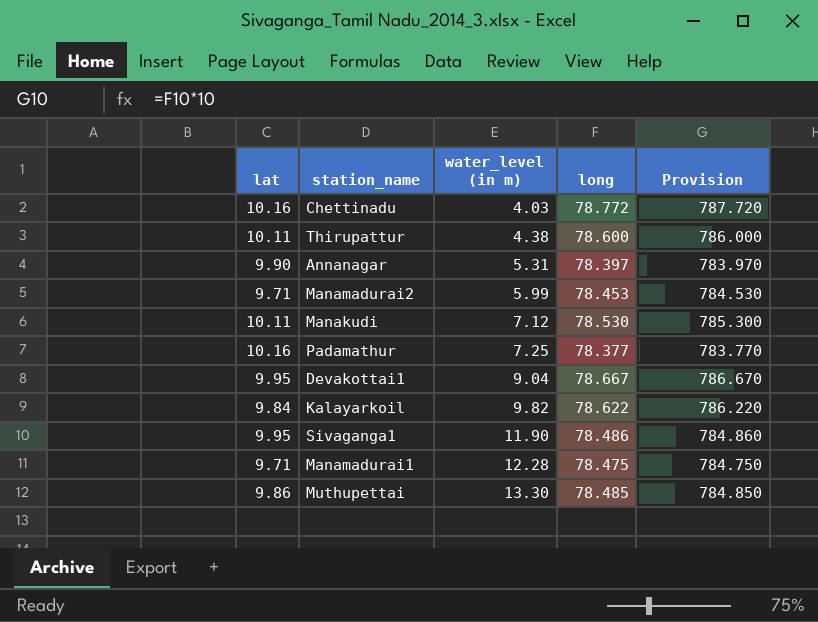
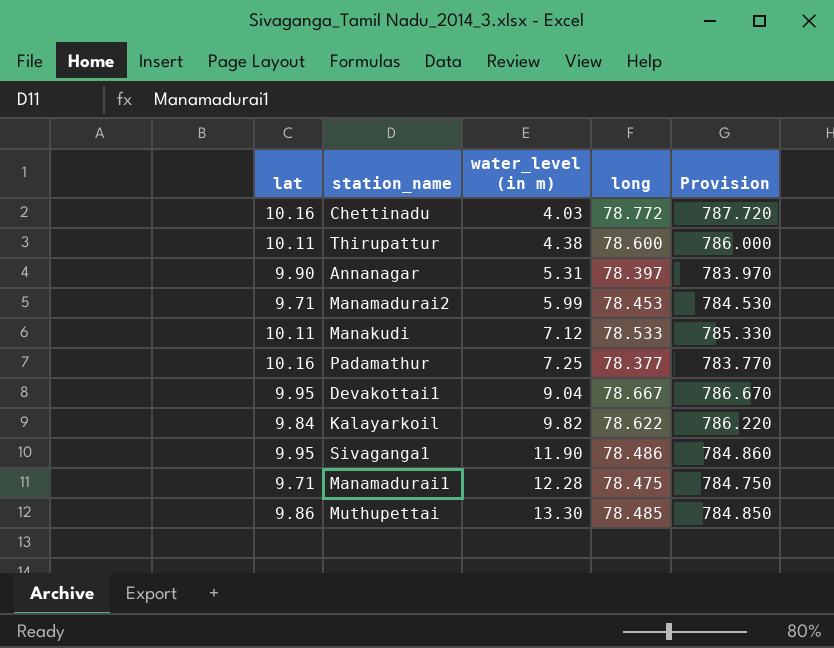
Manakudi | long: 78.530 -> 78.533
Manakudi | Provision: 785.300 -> 785.330

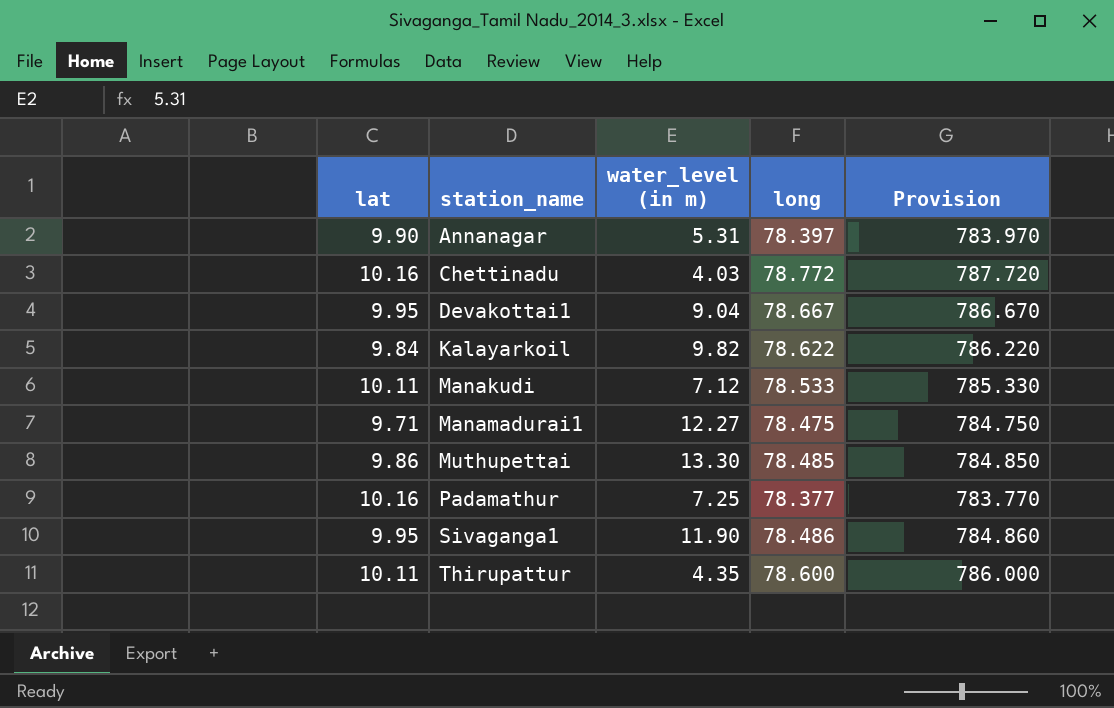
row order: water_level (in m) ascending -> station_name ascending
row Manamadurai2: 9.71 | 5.99 | 78.453 | 784.530 -> none
Manamadurai1 | water_level (in m): 12.28 -> 12.27
Thirupattur | water_level (in m): 4.38 -> 4.35

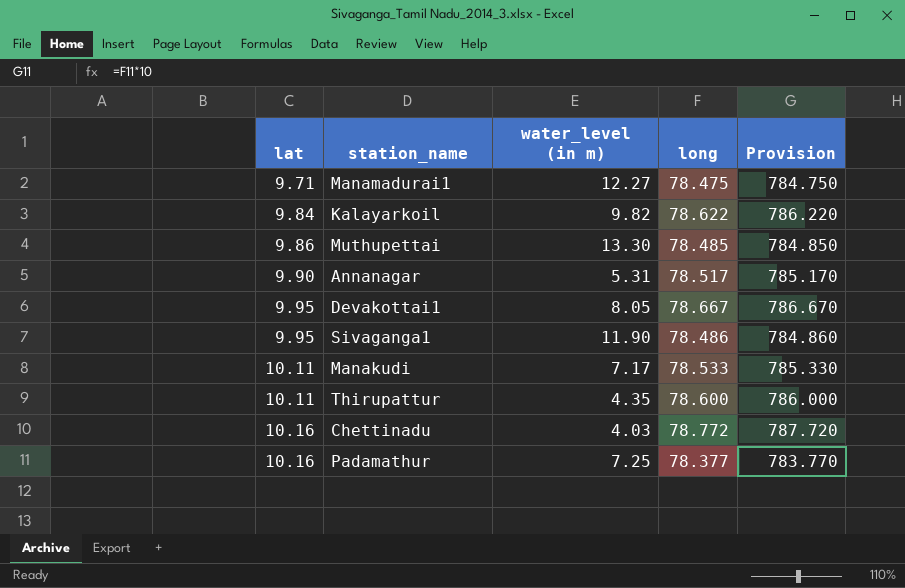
row order: station_name ascending -> lat ascending
Annanagar | long: 78.397 -> 78.517
Annanagar | Provision: 783.970 -> 785.170
Devakottai1 | water_level (in m): 9.04 -> 8.05
Manakudi | water_level (in m): 7.12 -> 7.17

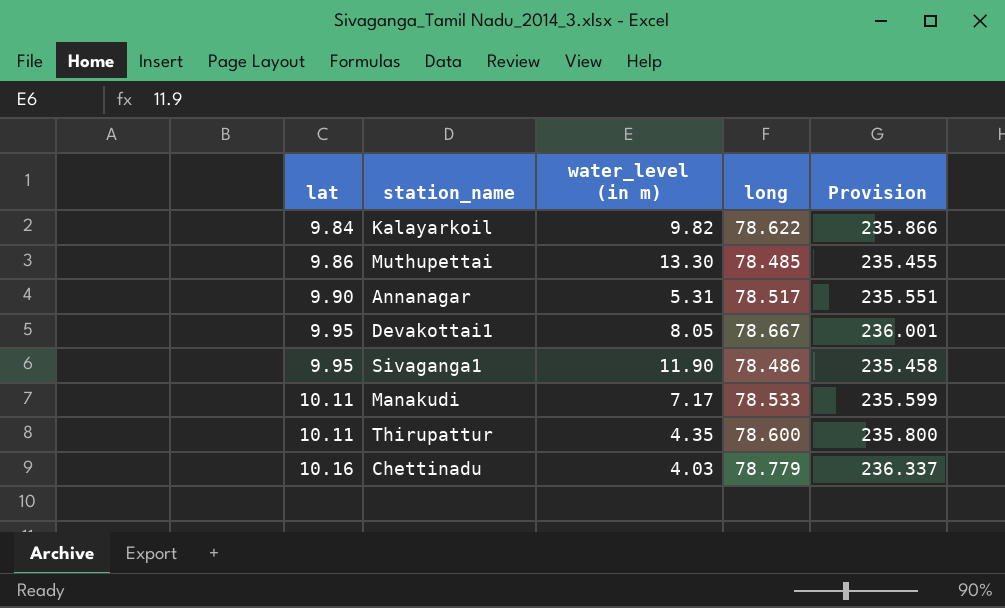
column Provision | formula: [long] * 10 -> [long] * 3
row Manamadurai1: 9.71 | 12.27 | 78.475 | 784.750 -> none
row Padamathur: 10.16 | 7.25 | 78.377 | 783.770 -> none
Chettinadu | long: 78.772 -> 78.779

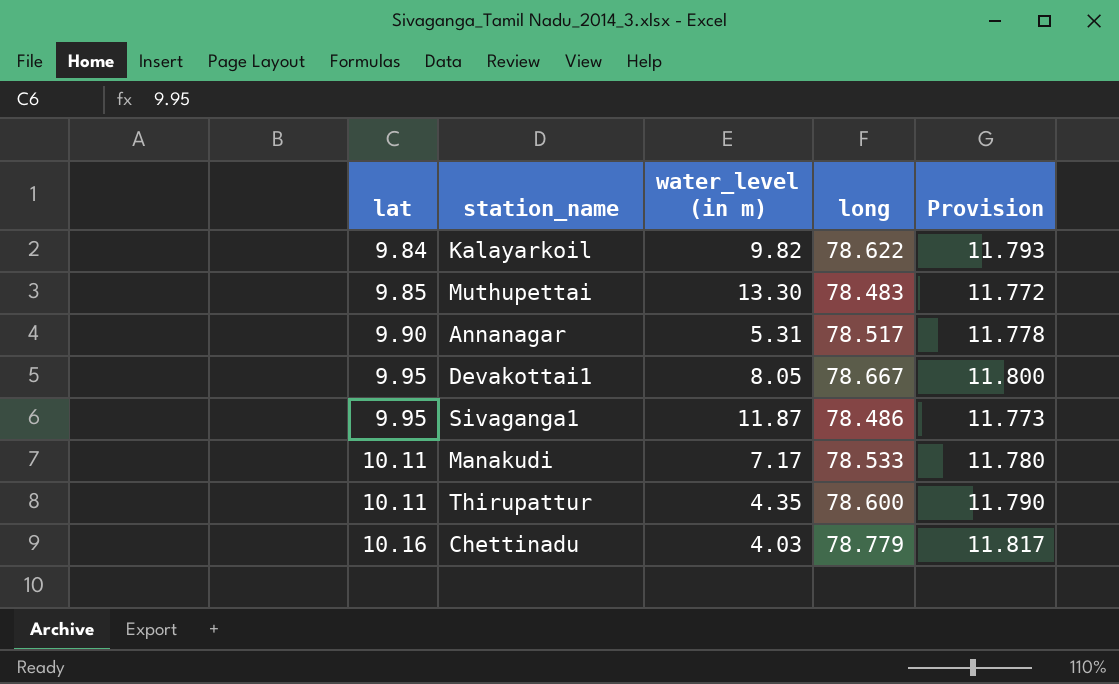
column Provision | formula: [long] * 3 -> [long] * 0.15
Muthupettai | lat: 9.86 -> 9.85
Muthupettai | long: 78.485 -> 78.483
Sivaganga1 | water_level (in m): 11.90 -> 11.87

